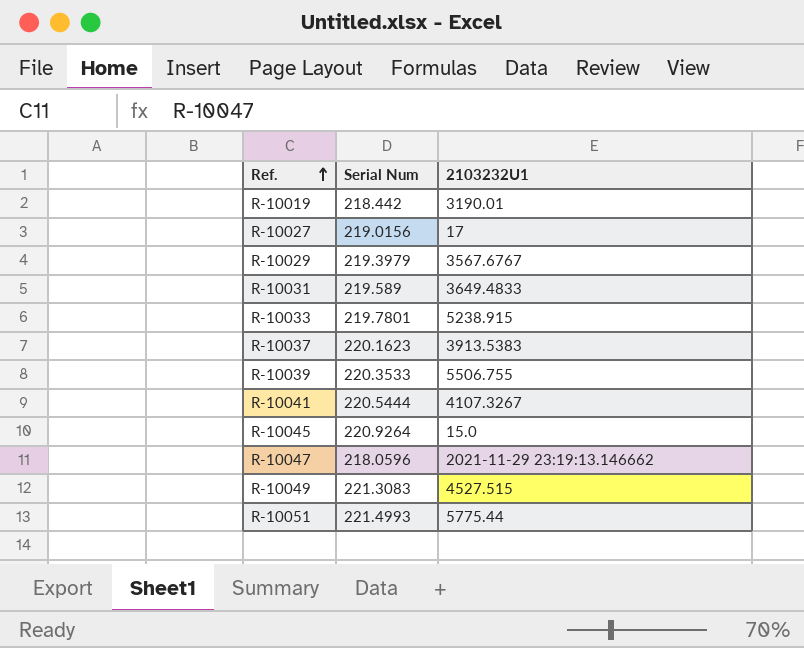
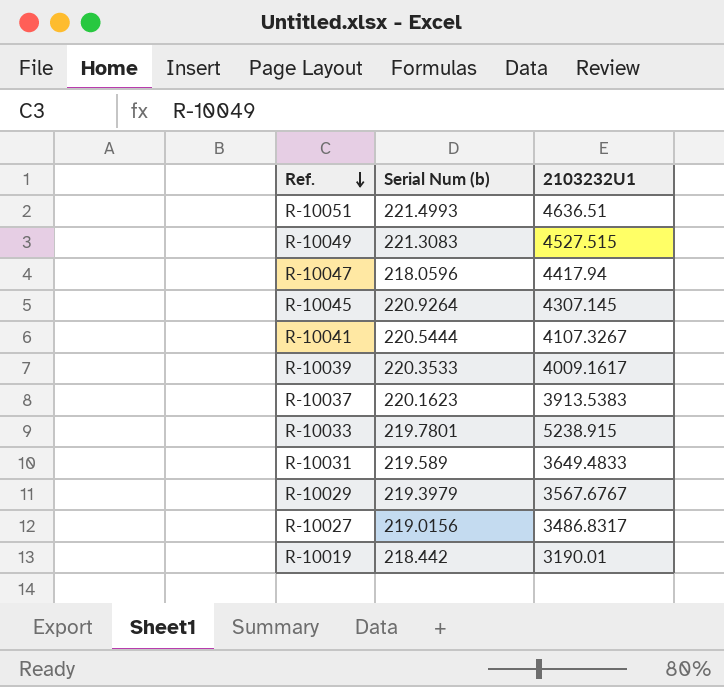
row order: Ref. ascending -> Ref. descending
column name: Serial Num -> Serial Num (b)
R-10051 | 2103232U1: 5775.44 -> 4636.51
R-10047 | 2103232U1: 2021-11-29 23:19:13.146662 -> 4417.94
R-10045 | 2103232U1: 15.0 -> 4307.145
R-10039 | 2103232U1: 5506.755 -> 4009.1617
R-10027 | 2103232U1: 17 -> 3486.8317

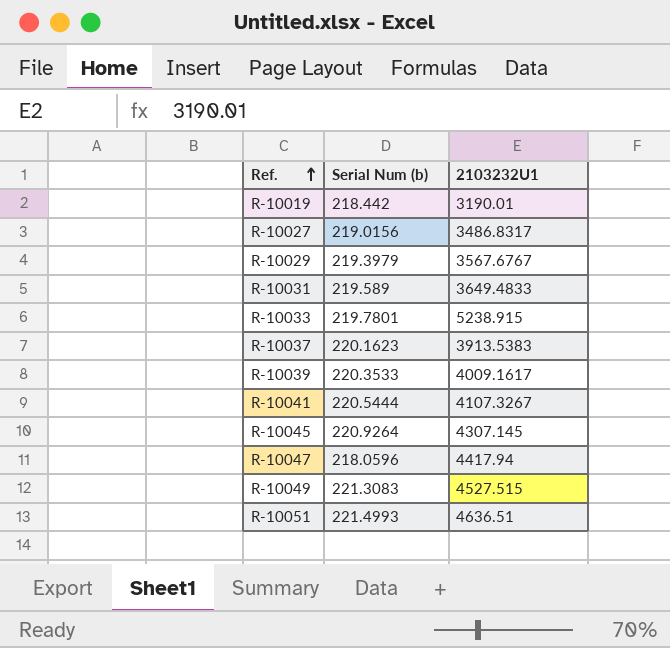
row order: Ref. descending -> Ref. ascending

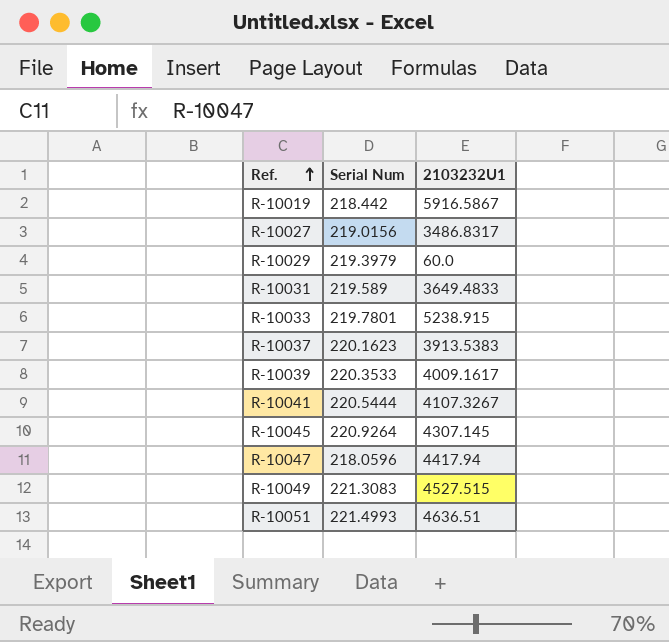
column name: Serial Num (b) -> Serial Num
R-10019 | 2103232U1: 3190.01 -> 5916.5867
R-10029 | 2103232U1: 3567.6767 -> 60.0

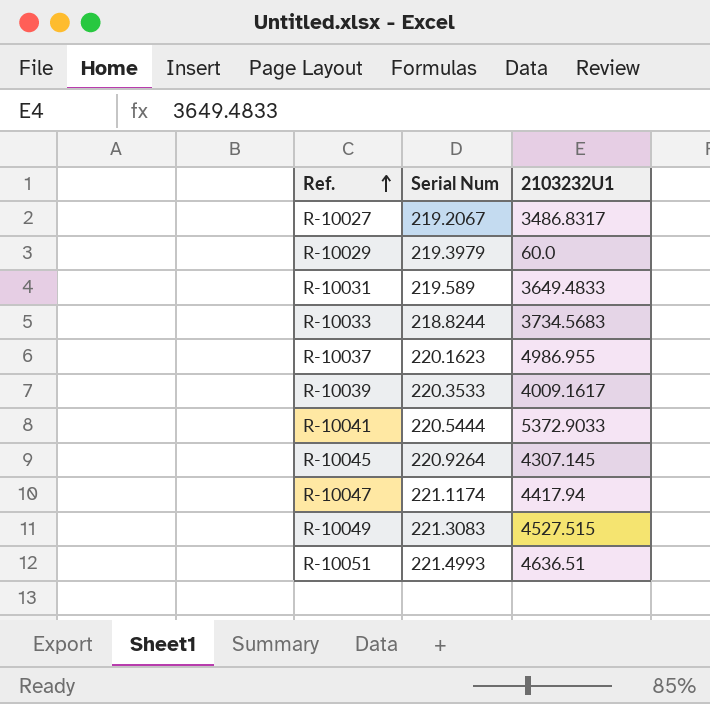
row R-10019: 218.442 | 5916.5867 -> none
R-10027 | Serial Num: 219.0156 -> 219.2067
R-10033 | Serial Num: 219.7801 -> 218.8244
R-10033 | 2103232U1: 5238.915 -> 3734.5683
R-10037 | 2103232U1: 3913.5383 -> 4986.955
R-10041 | 2103232U1: 4107.3267 -> 5372.9033
R-10047 | Serial Num: 218.0596 -> 221.1174

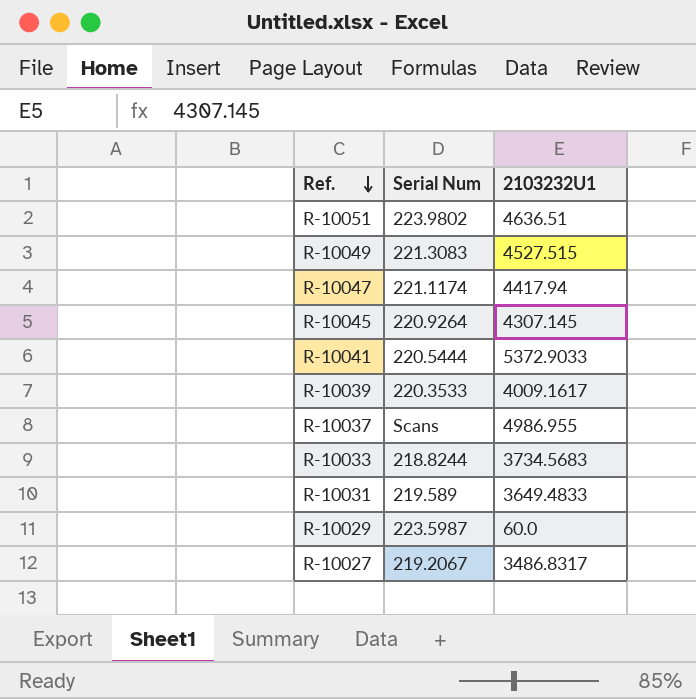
row order: Ref. ascending -> Ref. descending
R-10051 | Serial Num: 221.4993 -> 223.9802
R-10037 | Serial Num: 220.1623 -> Scans
R-10029 | Serial Num: 219.3979 -> 223.5987

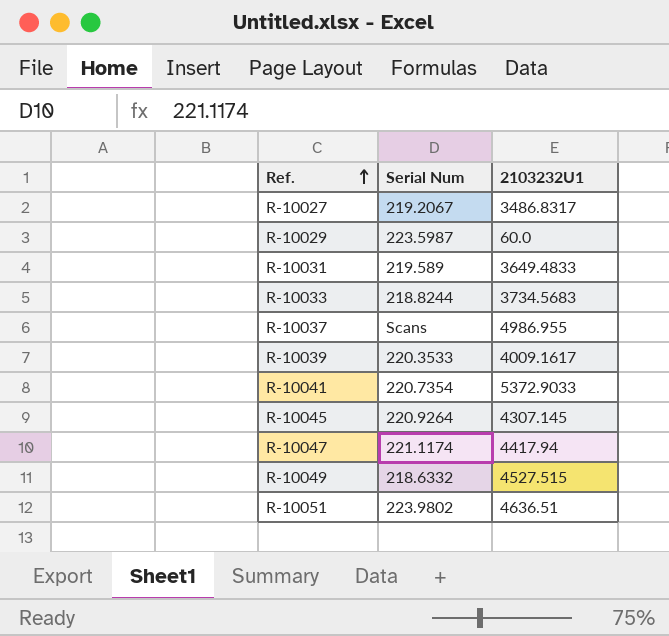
row order: Ref. descending -> Ref. ascending
R-10041 | Serial Num: 220.5444 -> 220.7354
R-10049 | Serial Num: 221.3083 -> 218.6332

